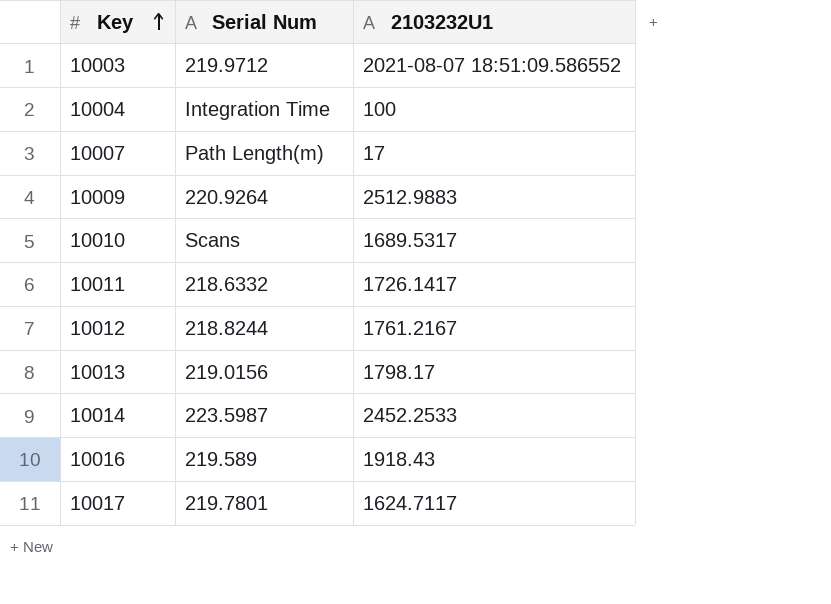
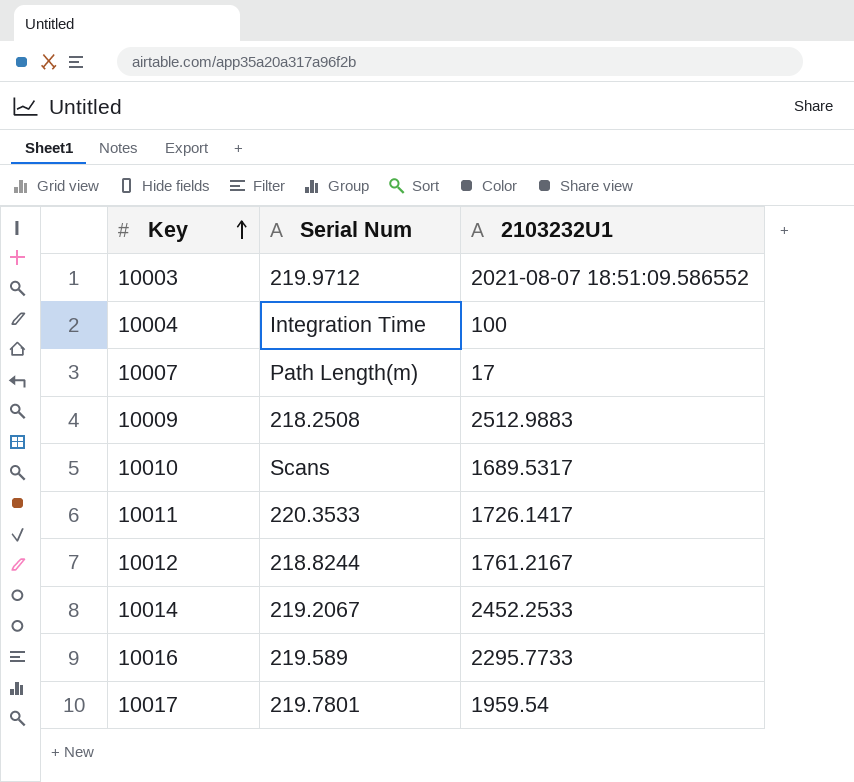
row 10013: 219.0156 | 1798.17 -> none
10009 | Serial Num: 220.9264 -> 218.2508
10011 | Serial Num: 218.6332 -> 220.3533
10014 | Serial Num: 223.5987 -> 219.2067
10016 | 2103232U1: 1918.43 -> 2295.7733
10017 | 2103232U1: 1624.7117 -> 1959.54

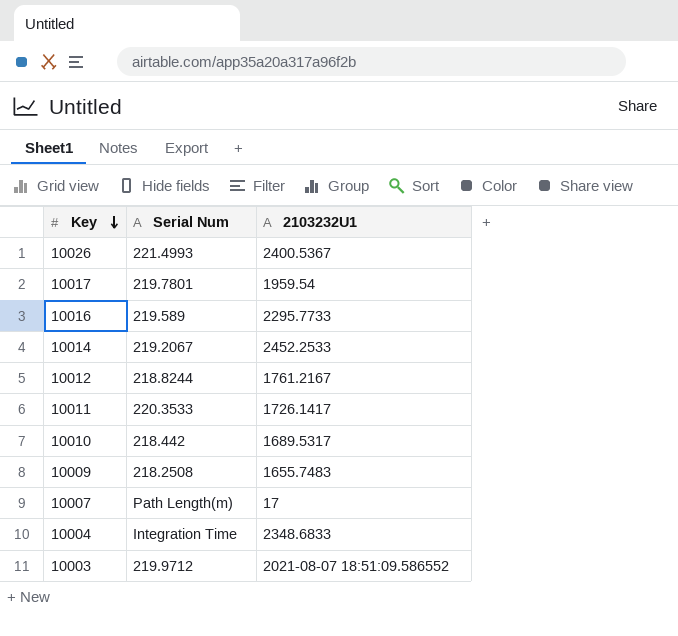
row order: Key ascending -> Key descending
row 10026: none -> 221.4993 | 2400.5367
10010 | Serial Num: Scans -> 218.442
10009 | 2103232U1: 2512.9883 -> 1655.7483
10004 | 2103232U1: 100 -> 2348.6833

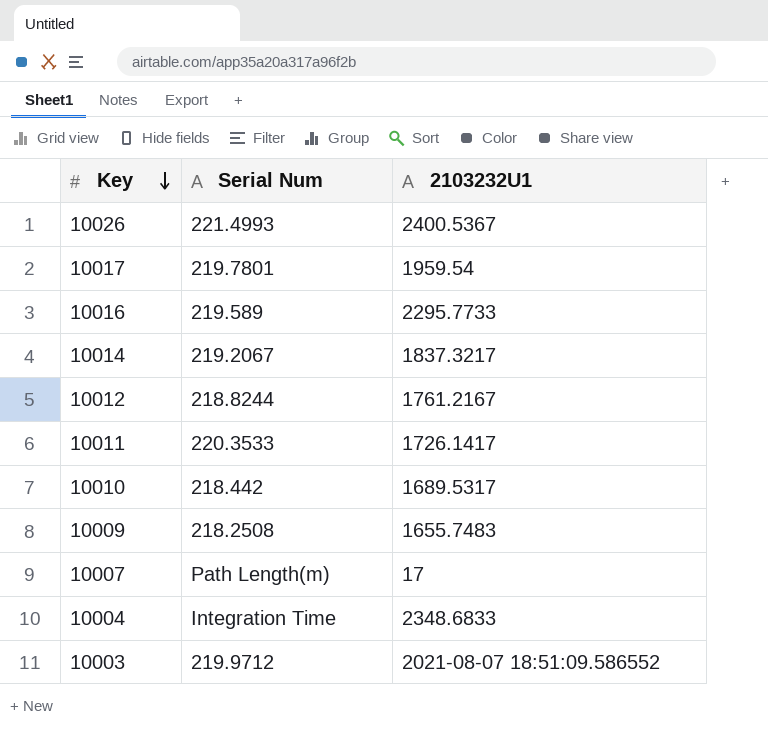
10014 | 2103232U1: 2452.2533 -> 1837.3217

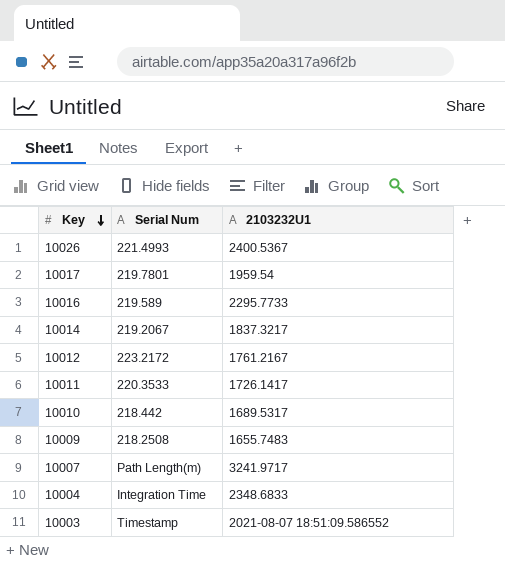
10012 | Serial Num: 218.8244 -> 223.2172
10007 | 2103232U1: 17 -> 3241.9717
10003 | Serial Num: 219.9712 -> Timestamp

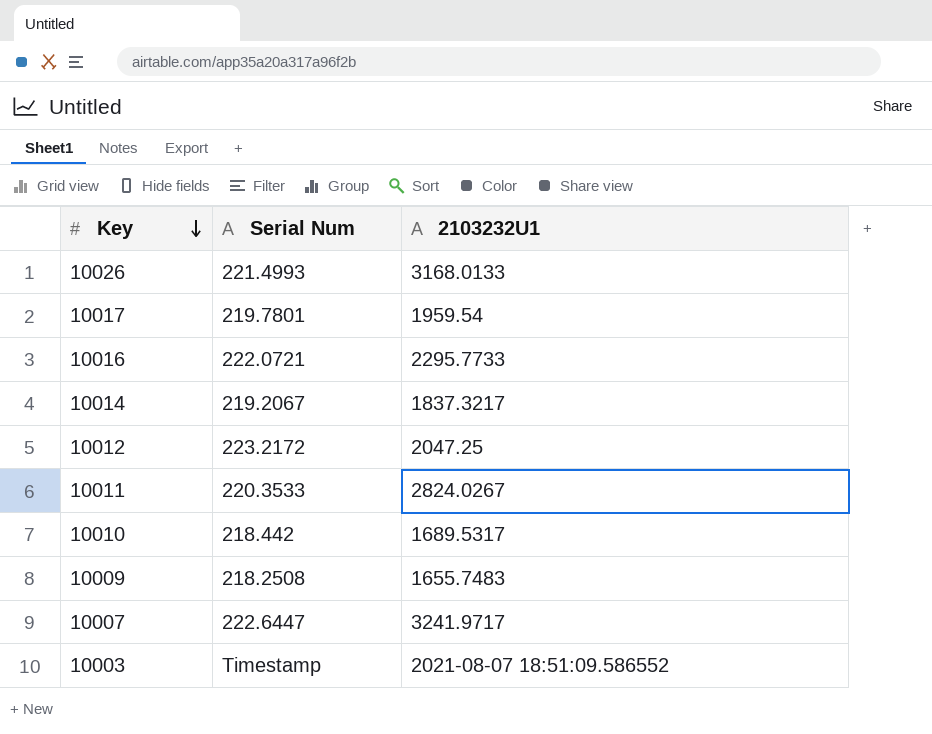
row 10004: Integration Time | 2348.6833 -> none
10026 | 2103232U1: 2400.5367 -> 3168.0133
10016 | Serial Num: 219.589 -> 222.0721
10012 | 2103232U1: 1761.2167 -> 2047.25
10011 | 2103232U1: 1726.1417 -> 2824.0267
10007 | Serial Num: Path Length(m) -> 222.6447

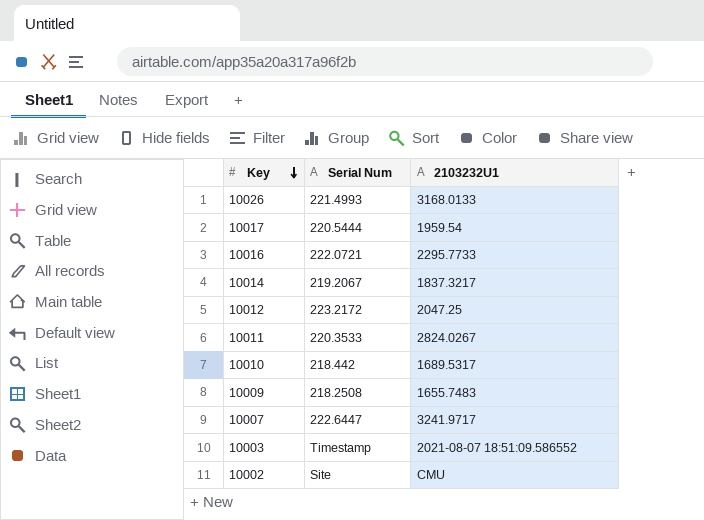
10017 | Serial Num: 219.7801 -> 220.5444
row 10002: none -> Site | CMU

